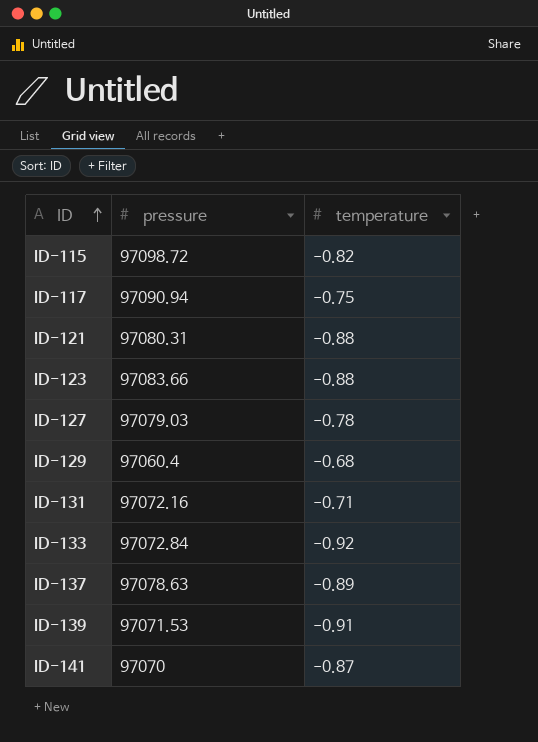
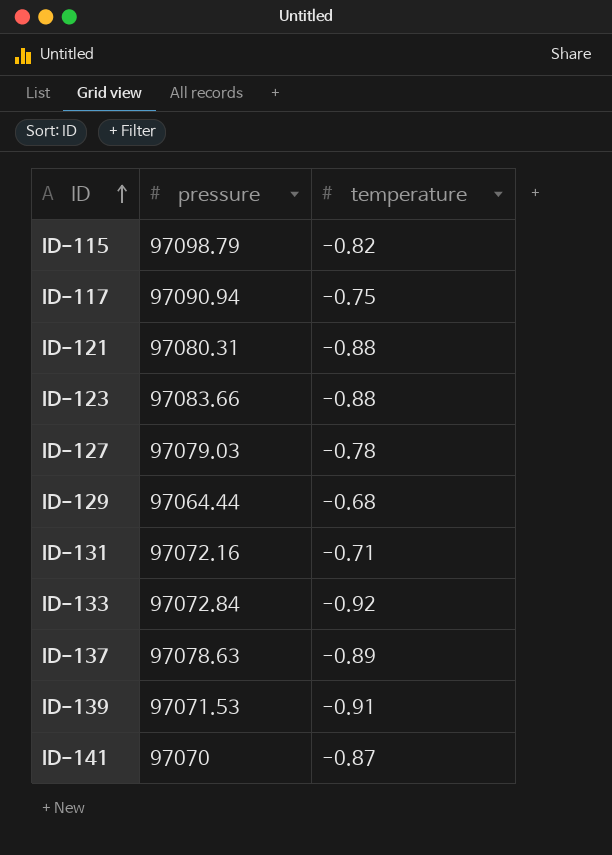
ID-115 | pressure: 97098.72 -> 97098.79
ID-129 | pressure: 97060.4 -> 97064.44

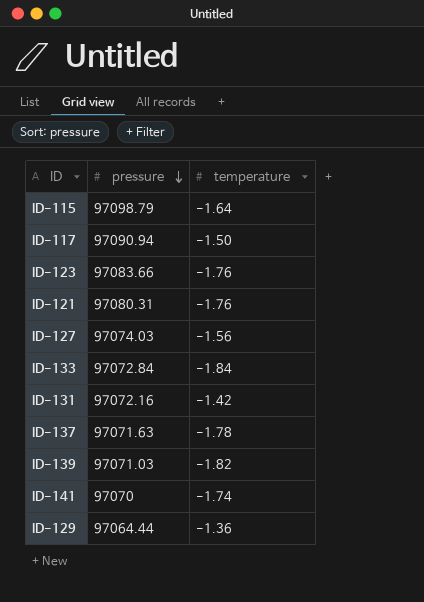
row order: ID ascending -> pressure descending
ID-115 | temperature: -0.82 -> -1.64
ID-117 | temperature: -0.75 -> -1.50
ID-123 | temperature: -0.88 -> -1.76
ID-121 | temperature: -0.88 -> -1.76
ID-127 | pressure: 97079.03 -> 97074.03
ID-127 | temperature: -0.78 -> -1.56
ID-133 | temperature: -0.92 -> -1.84
ID-131 | temperature: -0.71 -> -1.42
ID-137 | pressure: 97078.63 -> 97071.63
ID-137 | temperature: -0.89 -> -1.78
ID-139 | pressure: 97071.53 -> 97071.03
ID-139 | temperature: -0.91 -> -1.82
ID-141 | temperature: -0.87 -> -1.74
ID-129 | temperature: -0.68 -> -1.36

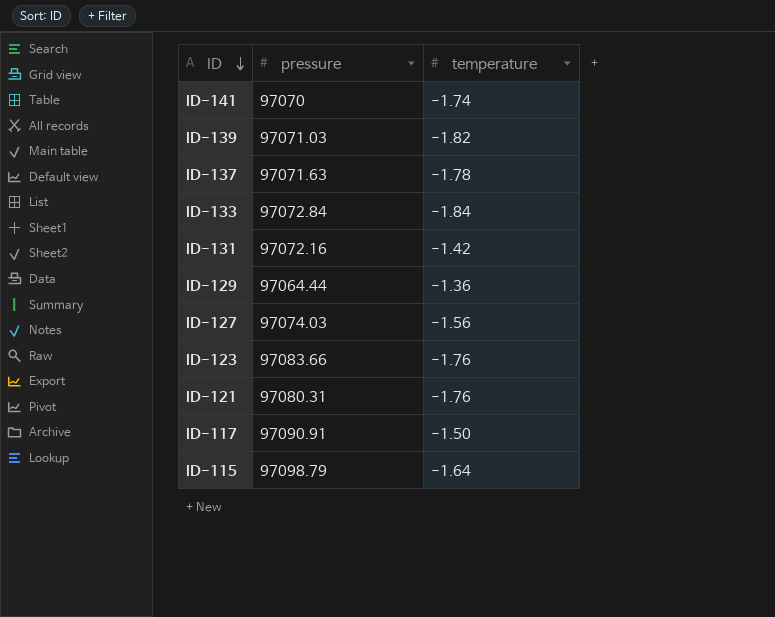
row order: pressure descending -> ID descending
ID-117 | pressure: 97090.94 -> 97090.91

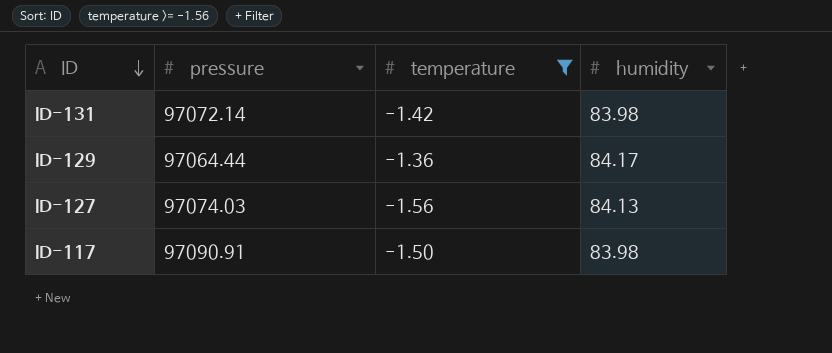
filter: none -> temperature >= -1.56
column humidity | position: none -> 4
ID-131 | pressure: 97072.16 -> 97072.14

